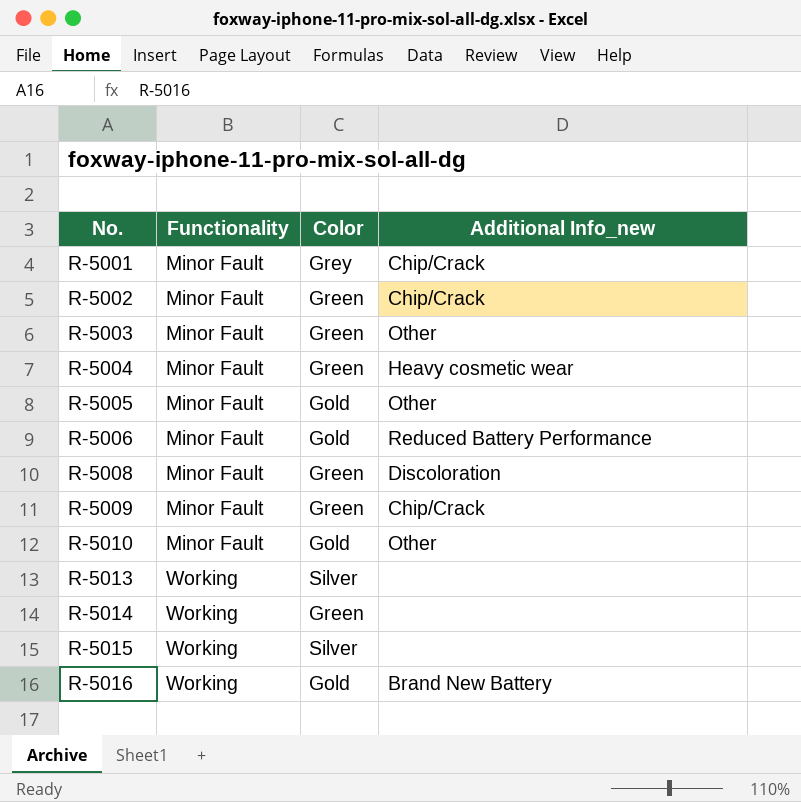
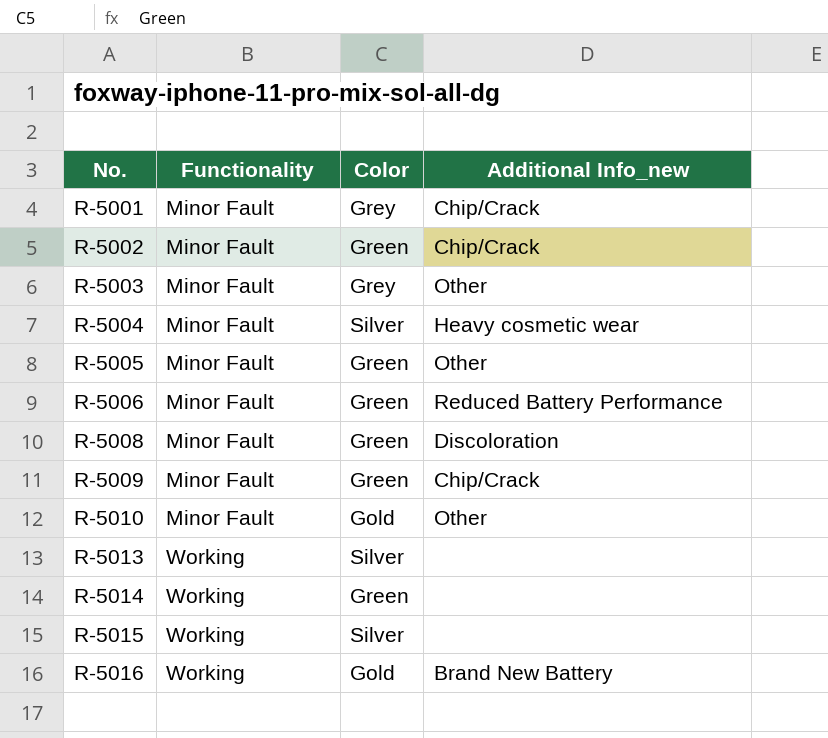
R-5003 | Color: Green -> Grey
R-5004 | Color: Green -> Silver
R-5005 | Color: Gold -> Green
R-5006 | Color: Gold -> Green

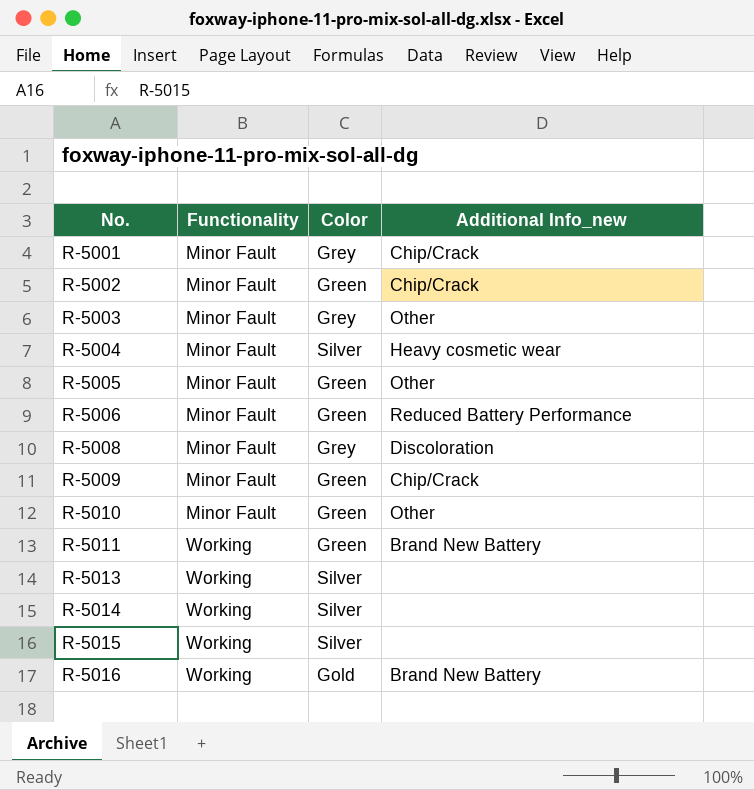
R-5008 | Color: Green -> Grey
R-5010 | Color: Gold -> Green
row R-5011: none -> Working | Green | Brand New Battery
R-5014 | Color: Green -> Silver

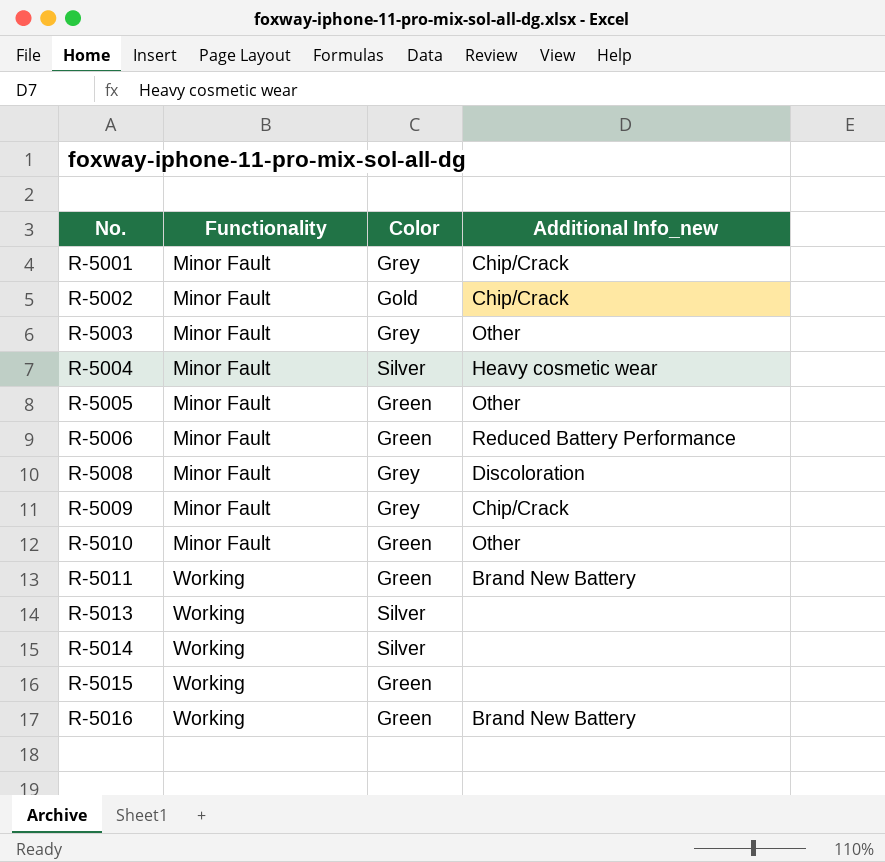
R-5002 | Color: Green -> Gold
R-5009 | Color: Green -> Grey
R-5015 | Color: Silver -> Green
R-5016 | Color: Gold -> Green

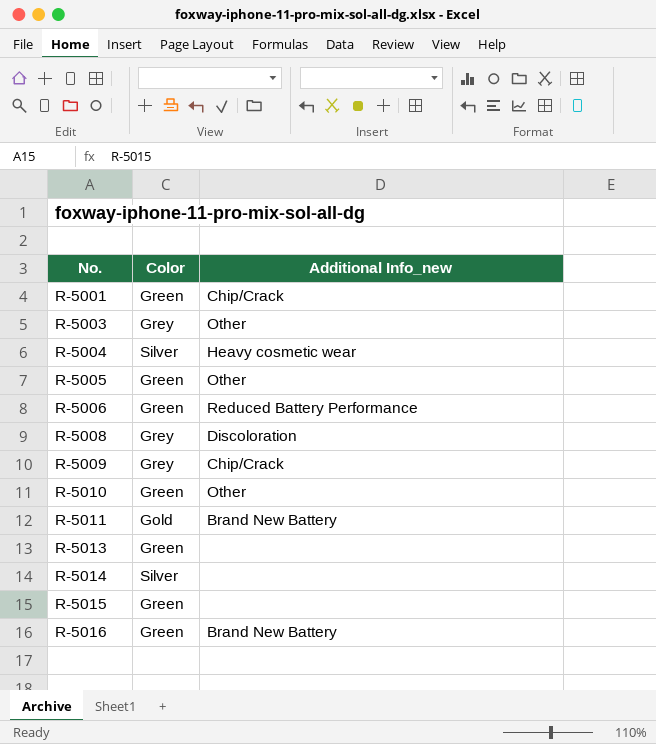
column Functionality | position: 2 -> none
row R-5002: Minor Fault | Gold | Chip/Crack -> none
R-5001 | Color: Grey -> Green
R-5011 | Color: Green -> Gold
R-5013 | Color: Silver -> Green

